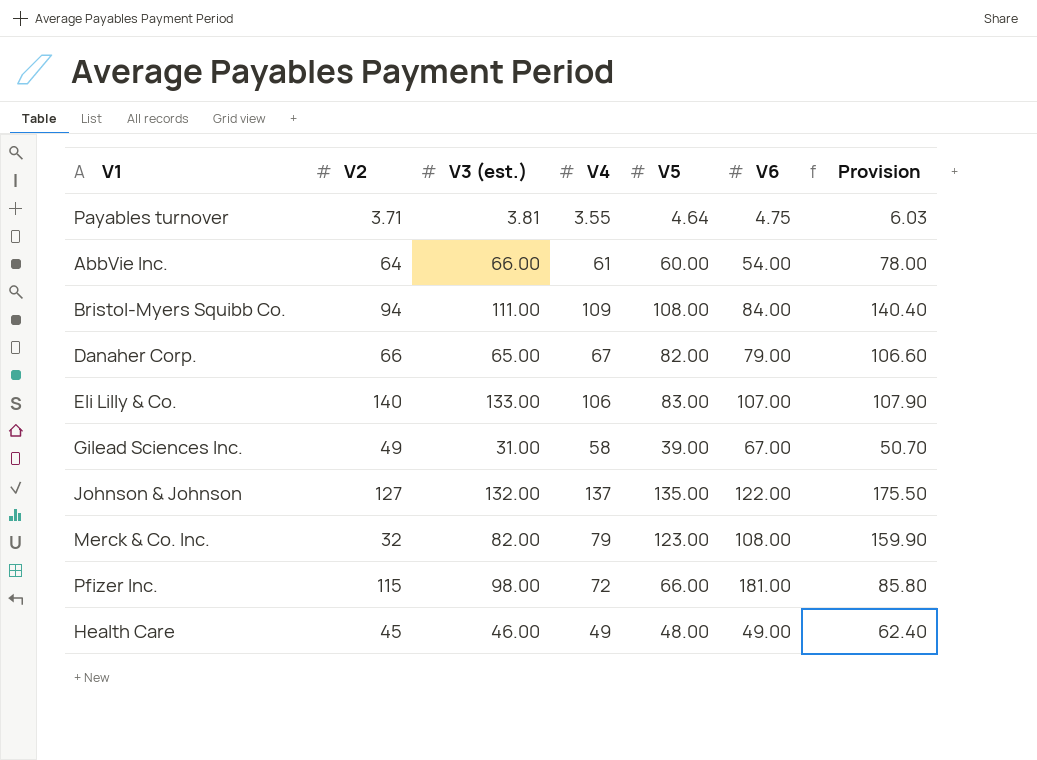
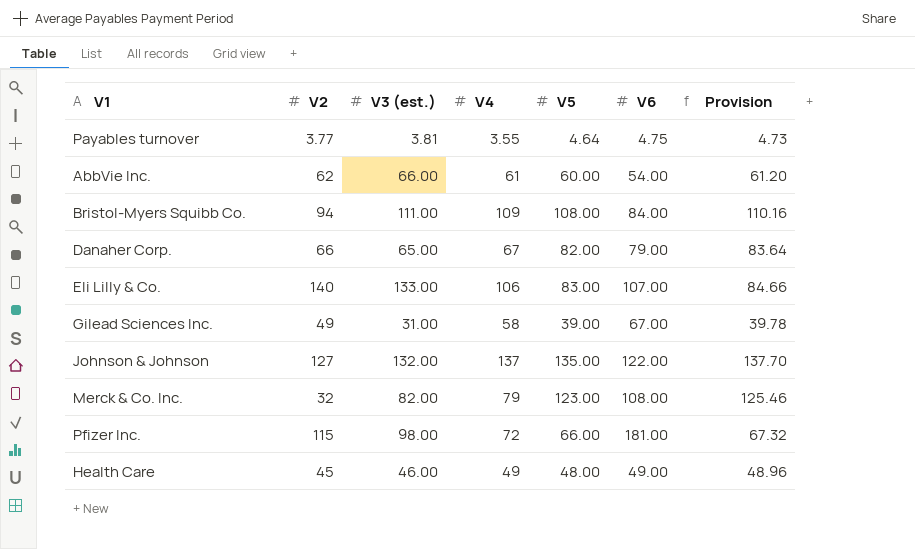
column Provision | formula: [V5] * 1.3 -> [V5] * 1.02
Payables turnover | V2: 3.71 -> 3.77
AbbVie Inc. | V2: 64 -> 62

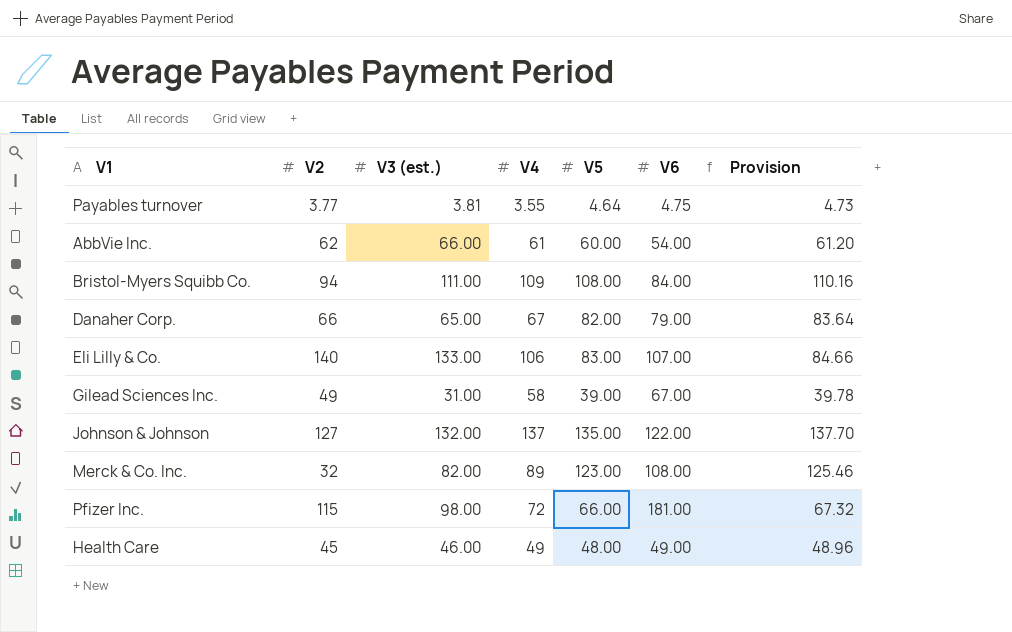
Merck & Co. Inc. | V4: 79 -> 89

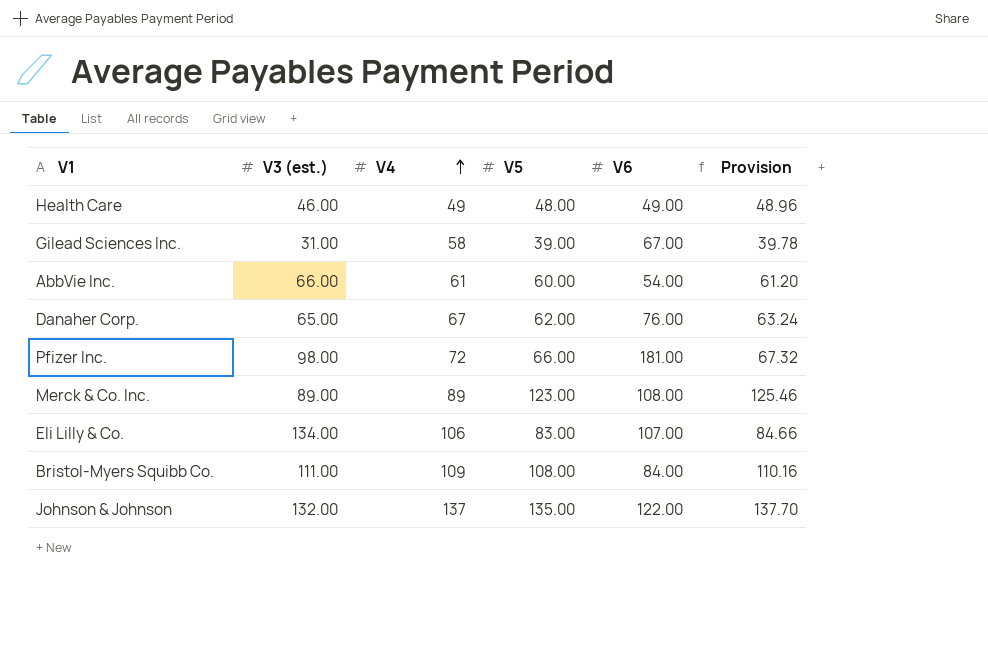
row order: none -> V4 ascending
column V2 | position: 2 -> none
row Payables turnover: 3.77 | 3.81 | 3.55 | 4.64 | 4.75 | 4.73 -> none
Danaher Corp. | V5: 82.00 -> 62.00
Danaher Corp. | V6: 79.00 -> 76.00
Danaher Corp. | Provision: 83.64 -> 63.24
Merck & Co. Inc. | V3 (est.): 82.00 -> 89.00
Eli Lilly & Co. | V3 (est.): 133.00 -> 134.00

